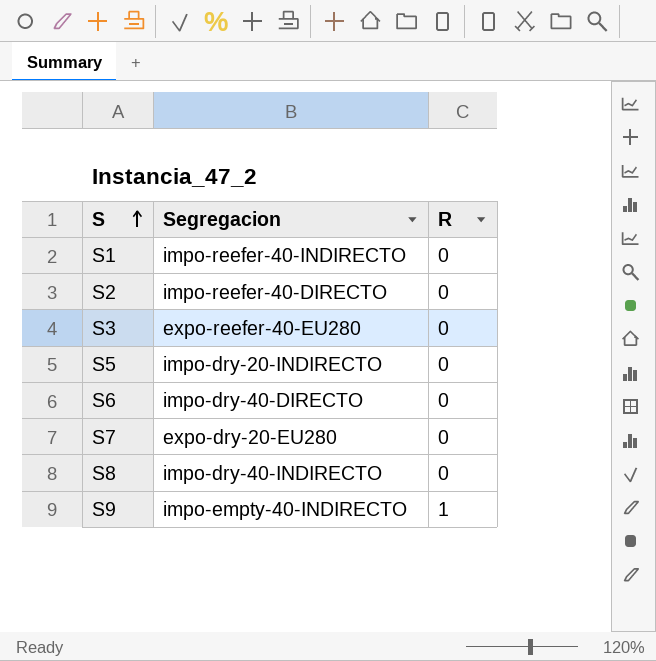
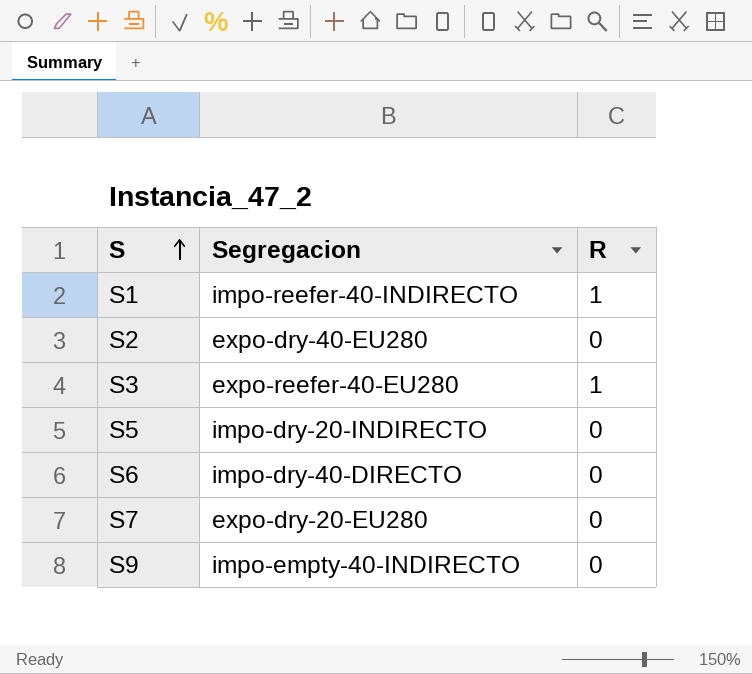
row S8: impo-dry-40-INDIRECTO | 0 -> none
S1 | R: 0 -> 1
S2 | Segregacion: impo-reefer-40-DIRECTO -> expo-dry-40-EU280
S3 | R: 0 -> 1
S9 | R: 1 -> 0

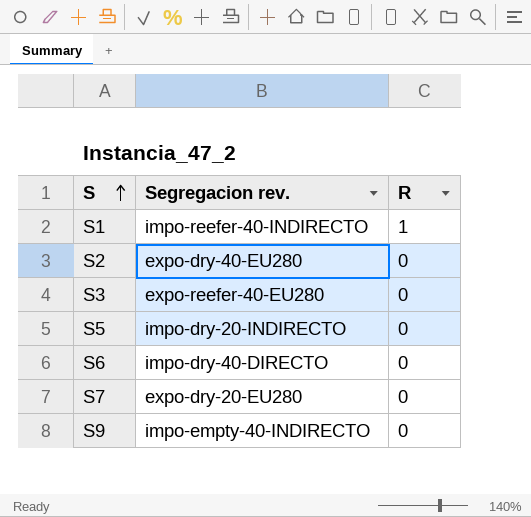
column name: Segregacion -> Segregacion rev.
S3 | R: 1 -> 0

